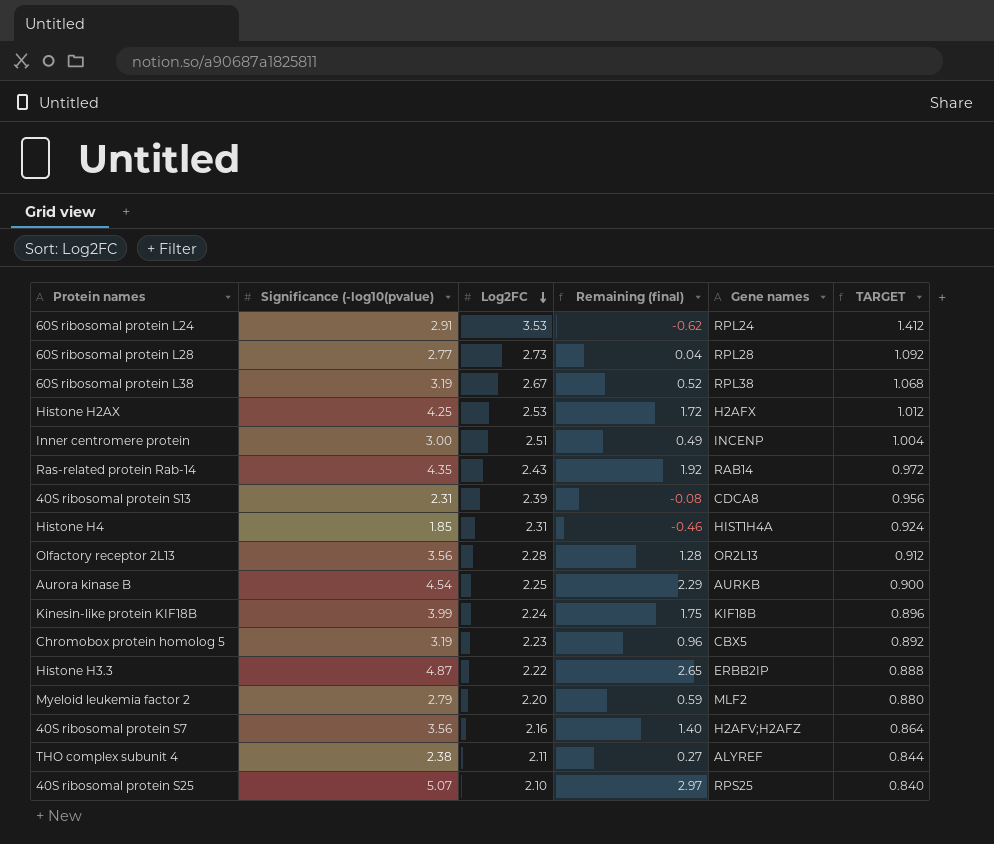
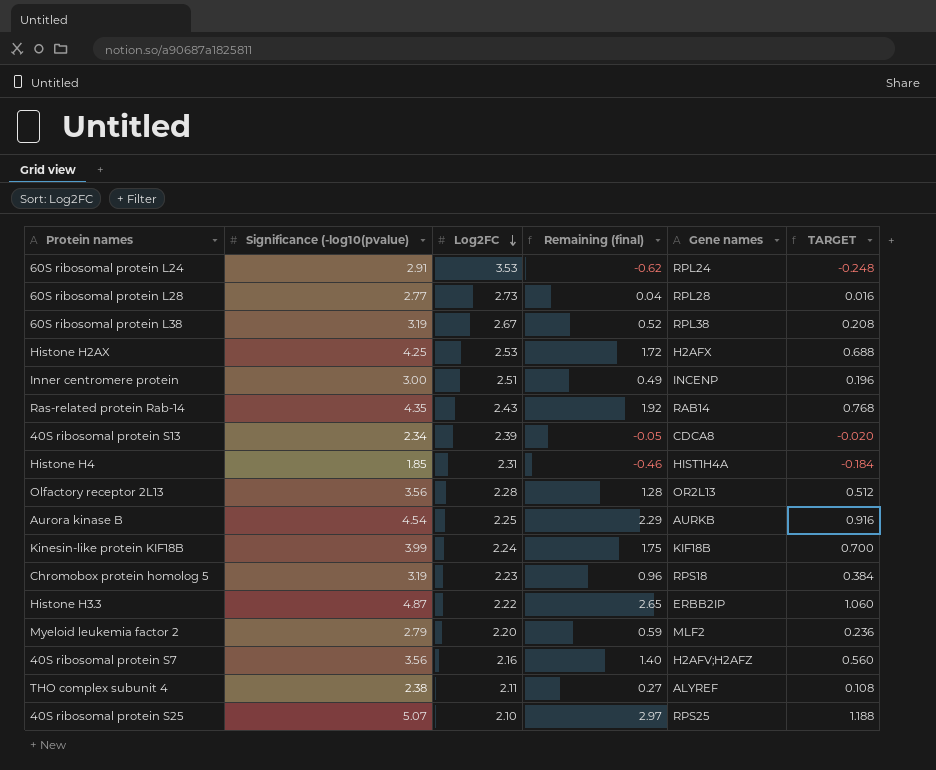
column TARGET | formula: [Log2FC] * 0.4 -> [Remaining (final)] * 0.4
40S ribosomal protein S13 | Significance (-log10(pvalue): 2.31 -> 2.34
40S ribosomal protein S13 | Remaining (final): -0.08 -> -0.05
Chromobox protein homolog 5 | Gene names: CBX5 -> RPS18

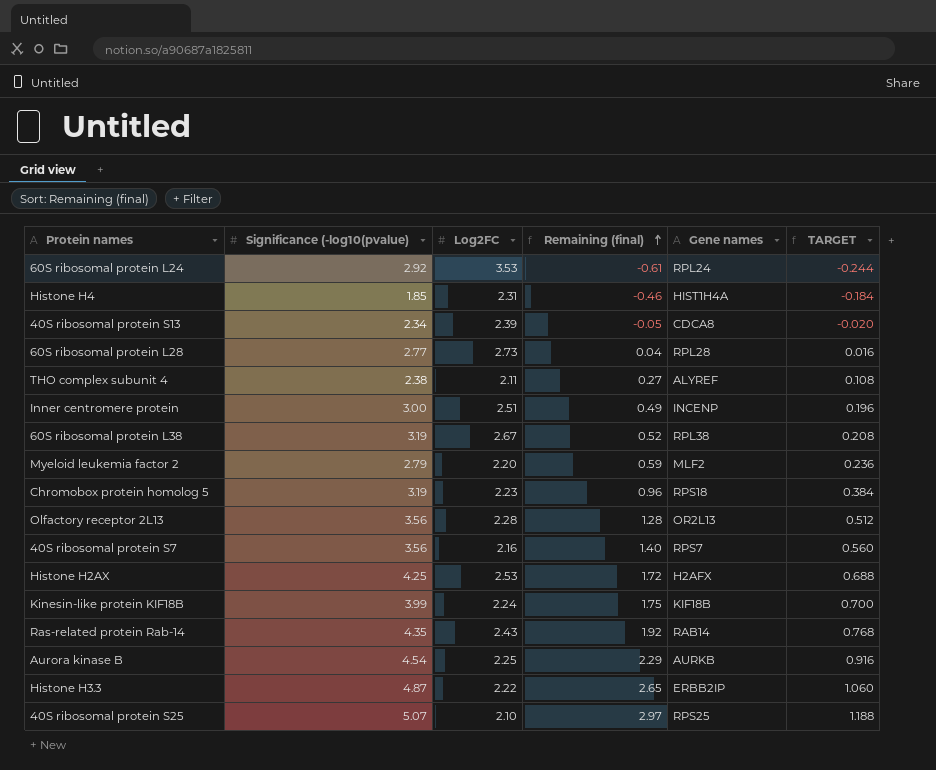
row order: Log2FC descending -> Remaining (final) ascending
60S ribosomal protein L24 | Significance (-log10(pvalue): 2.91 -> 2.92
60S ribosomal protein L24 | Remaining (final): -0.62 -> -0.61
60S ribosomal protein L24 | TARGET: -0.248 -> -0.244
40S ribosomal protein S7 | Gene names: H2AFV;H2AFZ -> RPS7

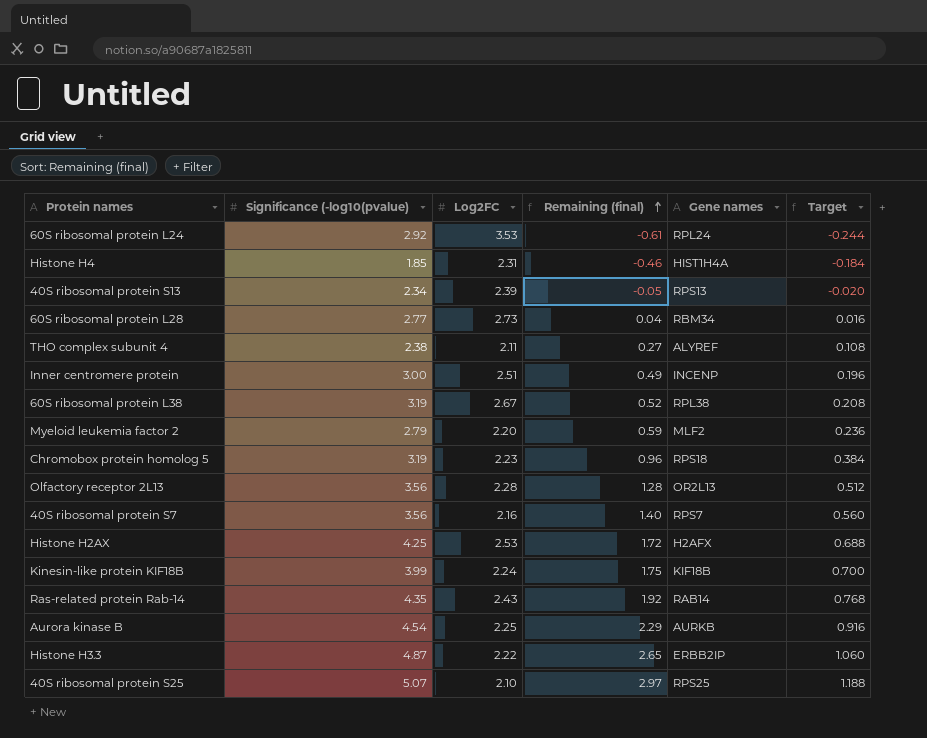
column name: TARGET -> Target
40S ribosomal protein S13 | Gene names: CDCA8 -> RPS13
60S ribosomal protein L28 | Gene names: RPL28 -> RBM34

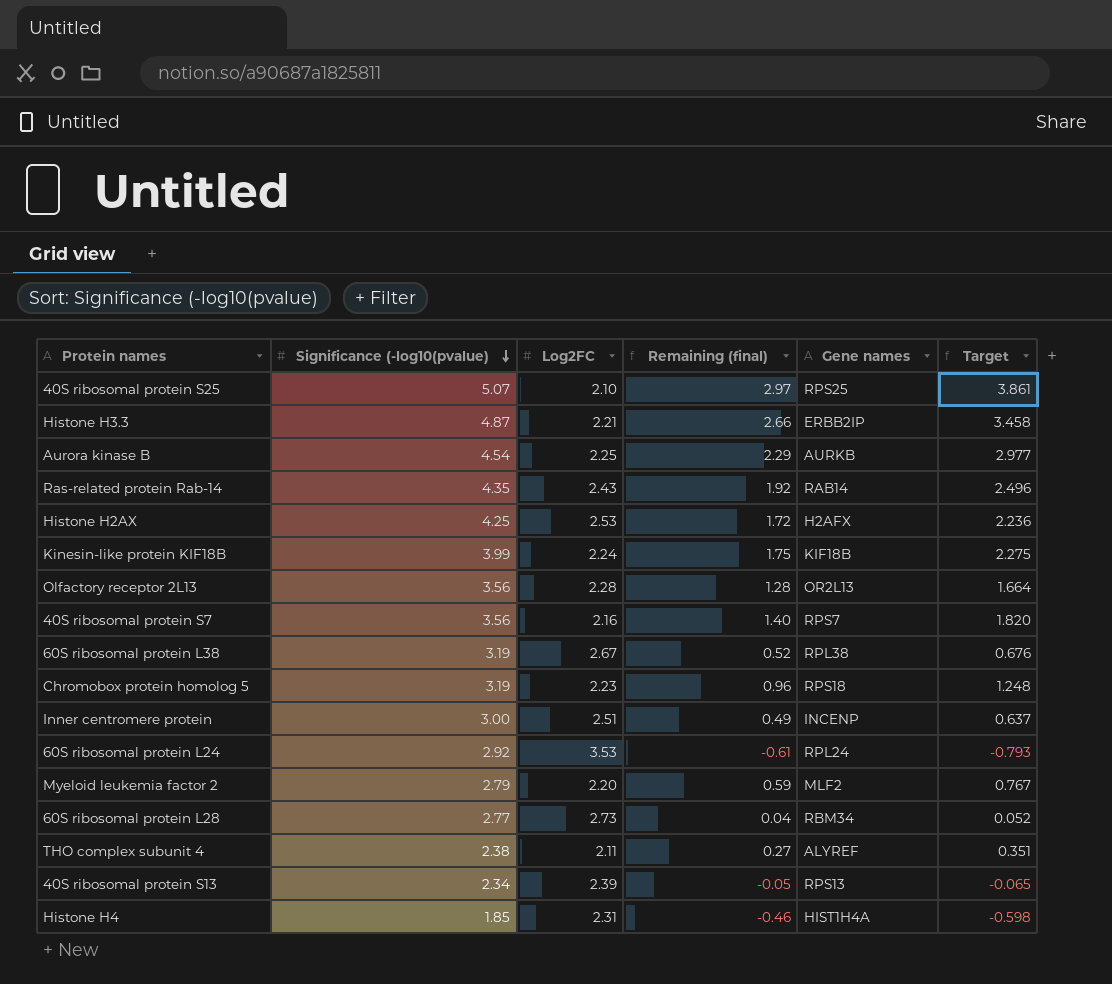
row order: Remaining (final) ascending -> Significance (-log10(pvalue) descending
column Target | formula: [Remaining (final)] * 0.4 -> [Remaining (final)] * 1.3
Histone H3.3 | Log2FC: 2.22 -> 2.21
Histone H3.3 | Remaining (final): 2.65 -> 2.66

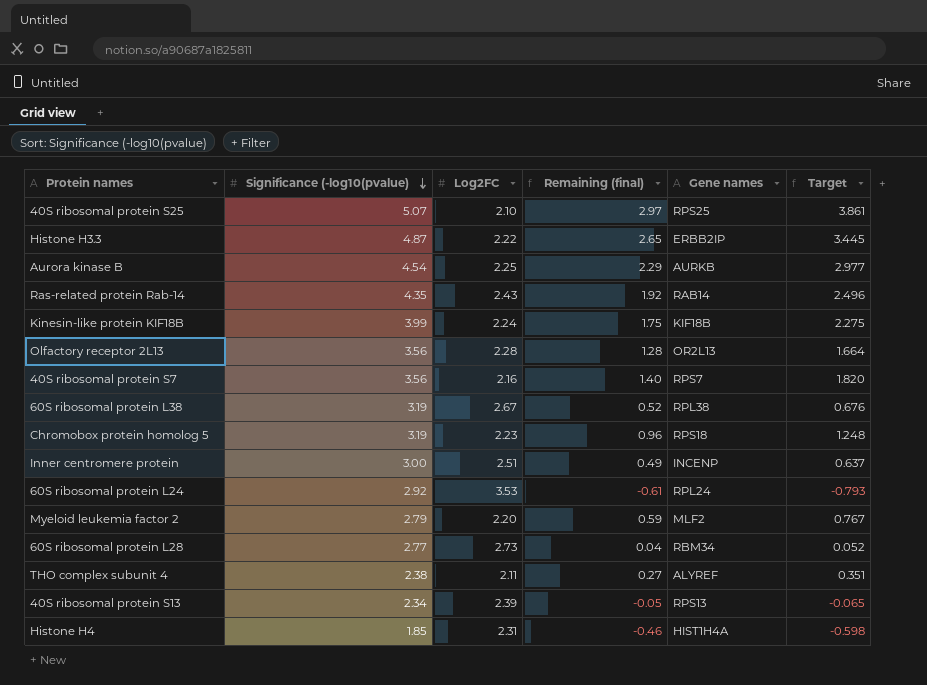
row Histone H2AX: 4.25 | 2.53 | 1.72 | H2AFX | 2.236 -> none
Histone H3.3 | Log2FC: 2.21 -> 2.22
Histone H3.3 | Remaining (final): 2.66 -> 2.65
Histone H3.3 | Target: 3.458 -> 3.445

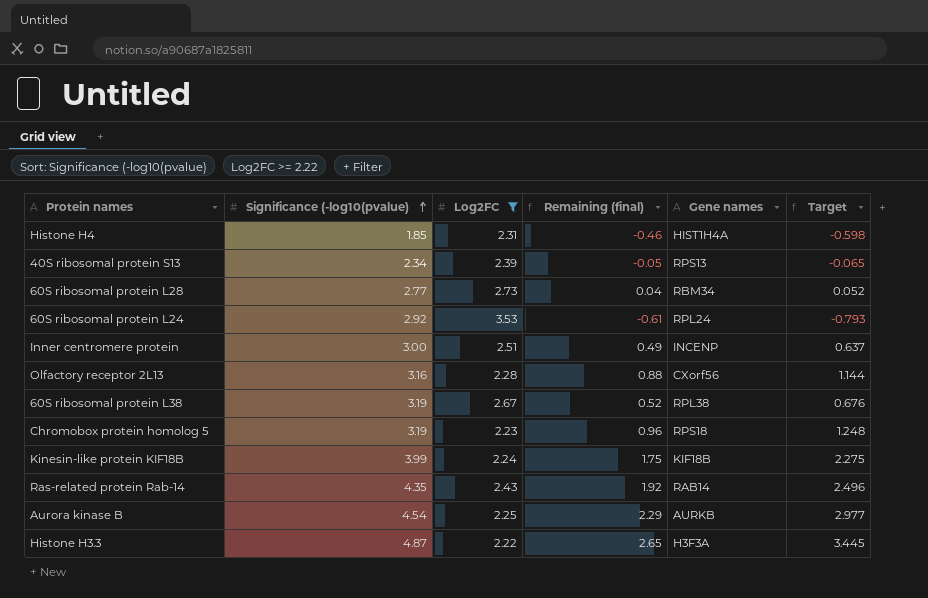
filter: none -> Log2FC >= 2.22
row order: Significance (-log10(pvalue) descending -> Significance (-log10(pvalue) ascending
Olfactory receptor 2L13 | Significance (-log10(pvalue): 3.56 -> 3.16
Olfactory receptor 2L13 | Remaining (final): 1.28 -> 0.88
Olfactory receptor 2L13 | Gene names: OR2L13 -> CXorf56
Olfactory receptor 2L13 | Target: 1.664 -> 1.144
Histone H3.3 | Gene names: ERBB2IP -> H3F3A

